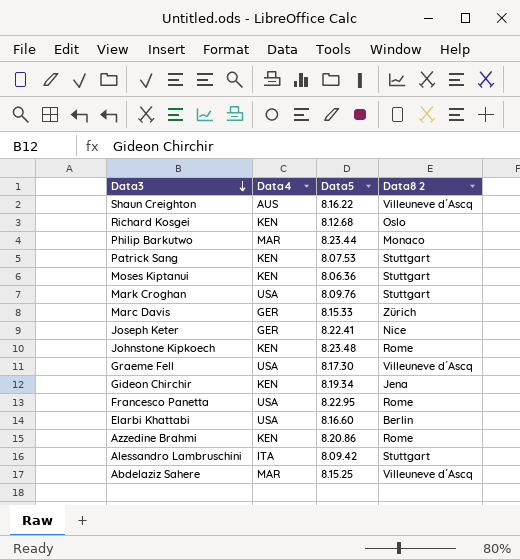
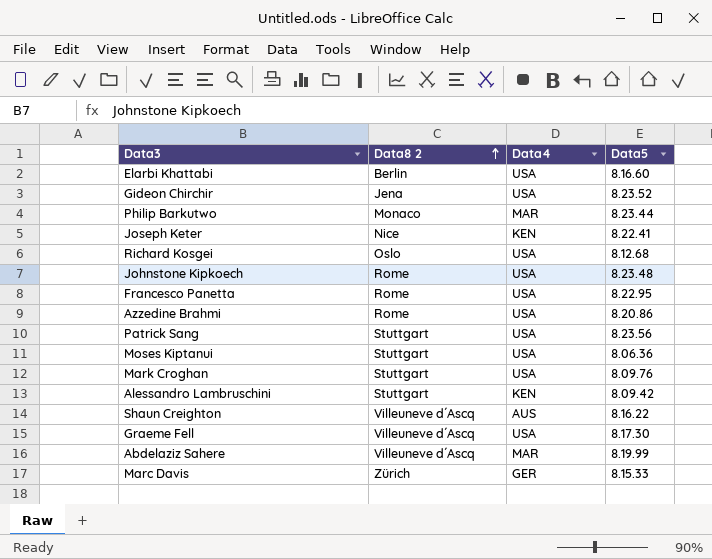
row order: Data3 descending -> Data8 2 ascending
column Data8 2 | position: 4 -> 2
Gideon Chirchir | Data4: KEN -> USA
Gideon Chirchir | Data5: 8.19.34 -> 8.23.52
Joseph Keter | Data4: GER -> KEN
Richard Kosgei | Data4: KEN -> USA
Johnstone Kipkoech | Data4: KEN -> USA
Azzedine Brahmi | Data4: KEN -> USA
Patrick Sang | Data4: KEN -> USA
Patrick Sang | Data5: 8.07.53 -> 8.23.56
Moses Kiptanui | Data4: KEN -> USA
Alessandro Lambruschini | Data4: ITA -> KEN
Abdelaziz Sahere | Data5: 8.15.25 -> 8.19.99

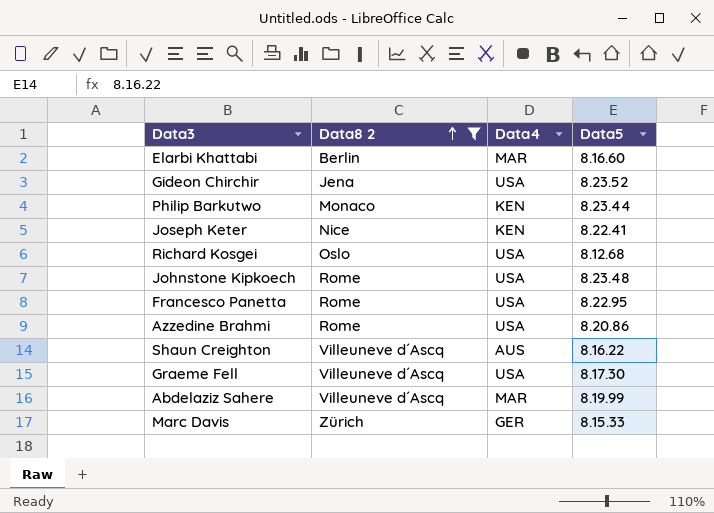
filter: none -> Data8 2 != Stuttgart
Elarbi Khattabi | Data4: USA -> MAR
Philip Barkutwo | Data4: MAR -> KEN

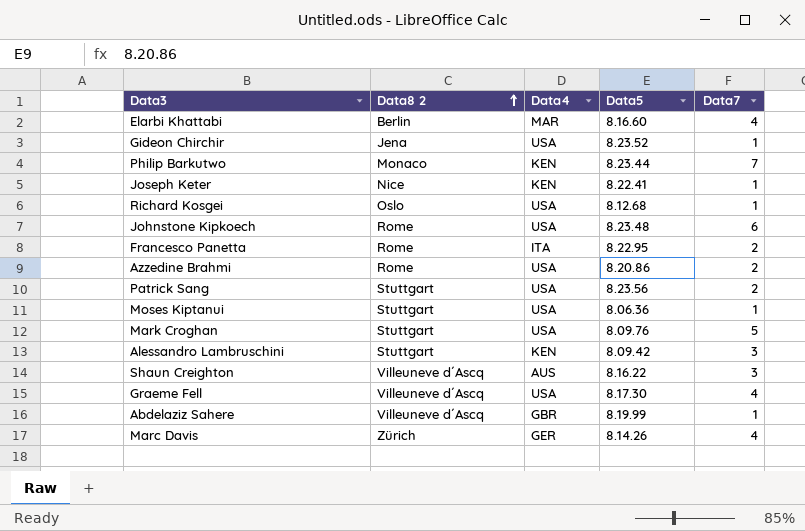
filter: Data8 2 != Stuttgart -> none
column Data7 | position: none -> 5
Francesco Panetta | Data4: USA -> ITA
Abdelaziz Sahere | Data4: MAR -> GBR
Marc Davis | Data5: 8.15.33 -> 8.14.26

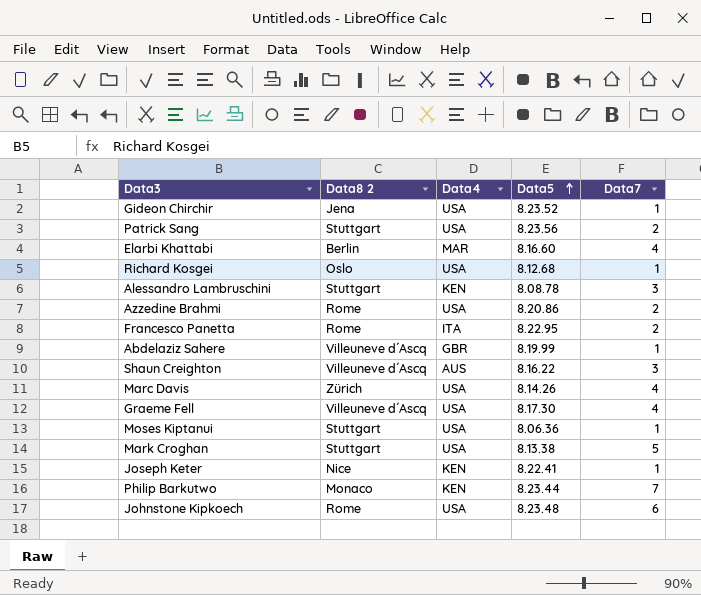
row order: Data8 2 ascending -> Data5 ascending
Alessandro Lambruschini | Data5: 8.09.42 -> 8.08.78
Marc Davis | Data4: GER -> USA
Mark Croghan | Data5: 8.09.76 -> 8.13.38

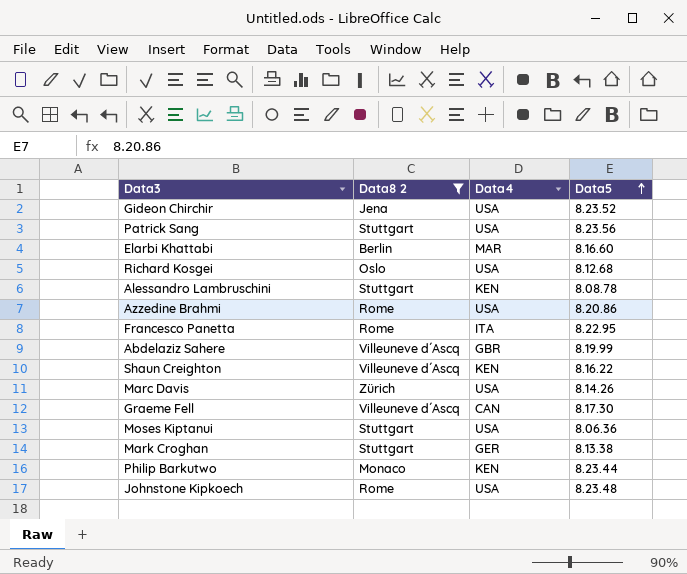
filter: none -> Data8 2 != Nice
column Data7 | position: 5 -> none
Shaun Creighton | Data4: AUS -> KEN
Graeme Fell | Data4: USA -> CAN
Mark Croghan | Data4: USA -> GER

